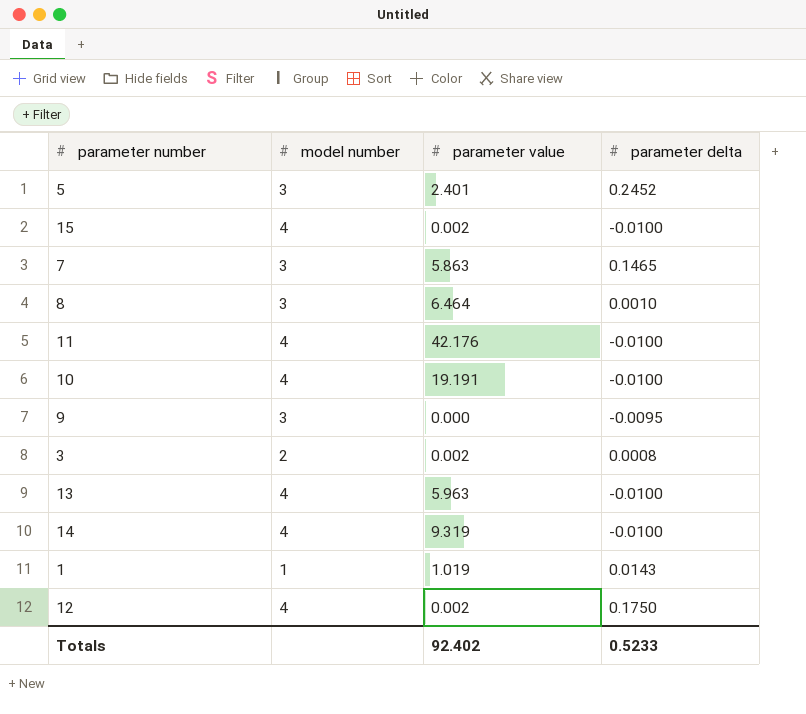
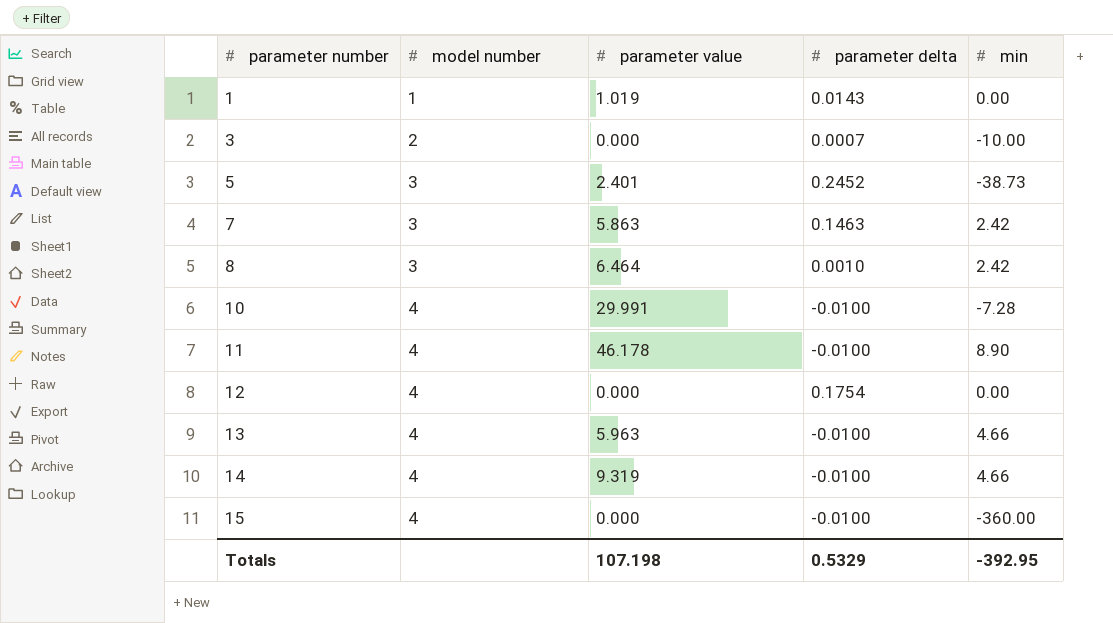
row order: none -> parameter number ascending
column min | position: none -> 5
row 9: 3 | 0.000 | -0.0095 -> none
3 | parameter value: 0.002 -> 0.000
3 | parameter delta: 0.0008 -> 0.0007
7 | parameter delta: 0.1465 -> 0.1463
10 | parameter value: 19.191 -> 29.991
11 | parameter value: 42.176 -> 46.178
12 | parameter value: 0.002 -> 0.000
12 | parameter delta: 0.1750 -> 0.1754
15 | parameter value: 0.002 -> 0.000
Totals | parameter value: 92.402 -> 107.198
Totals | parameter delta: 0.5233 -> 0.5329

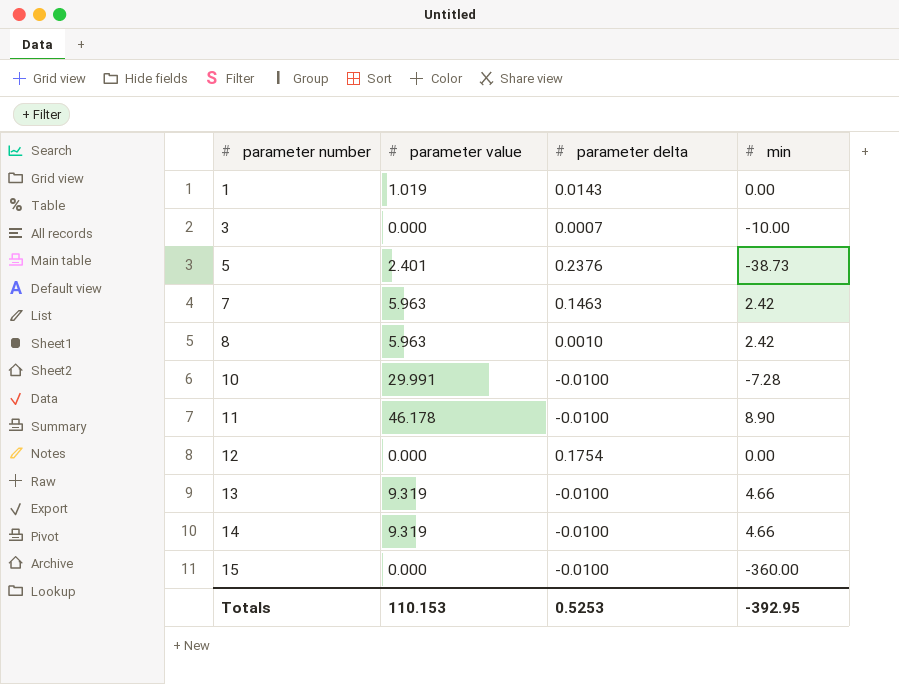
column model number | position: 2 -> none
5 | parameter delta: 0.2452 -> 0.2376
7 | parameter value: 5.863 -> 5.963
8 | parameter value: 6.464 -> 5.963
13 | parameter value: 5.963 -> 9.319
Totals | parameter value: 107.198 -> 110.153
Totals | parameter delta: 0.5329 -> 0.5253

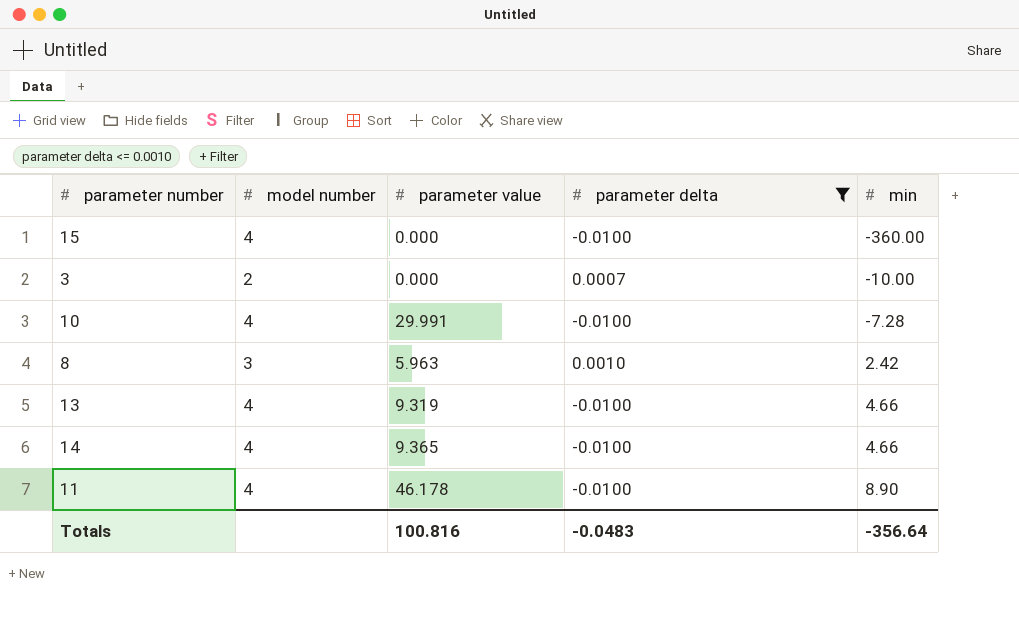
filter: none -> parameter delta <= 0.0010
row order: parameter number ascending -> min ascending
column model number | position: none -> 2
14 | parameter value: 9.319 -> 9.365
Totals | parameter value: 110.153 -> 100.816
Totals | parameter delta: 0.5253 -> -0.0483
Totals | min: -392.95 -> -356.64

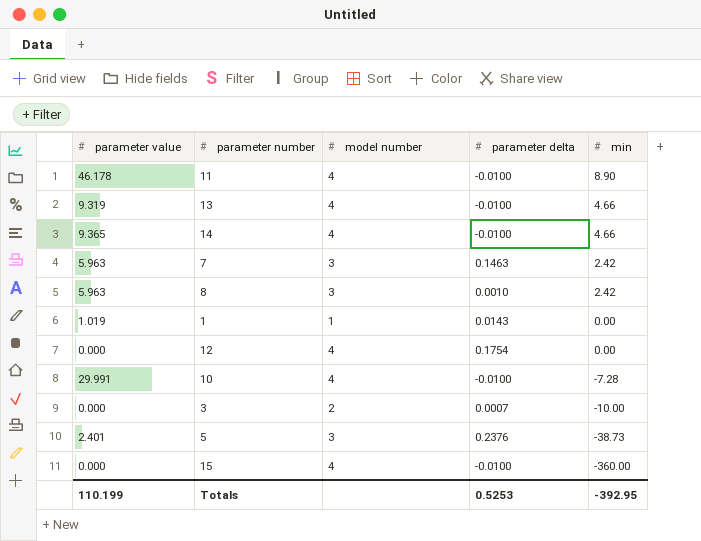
filter: parameter delta <= 0.0010 -> none
row order: min ascending -> min descending
column parameter value | position: 3 -> 1
Totals | parameter value: 100.816 -> 110.199
Totals | parameter delta: -0.0483 -> 0.5253
Totals | min: -356.64 -> -392.95

